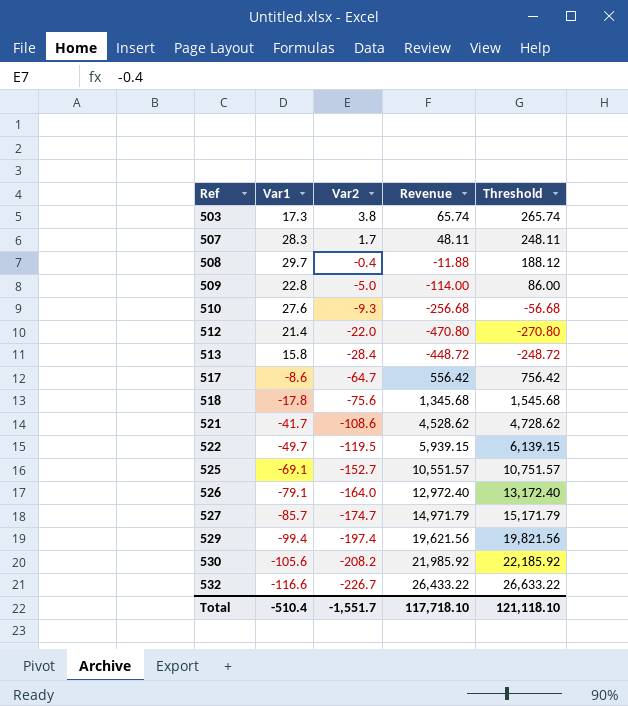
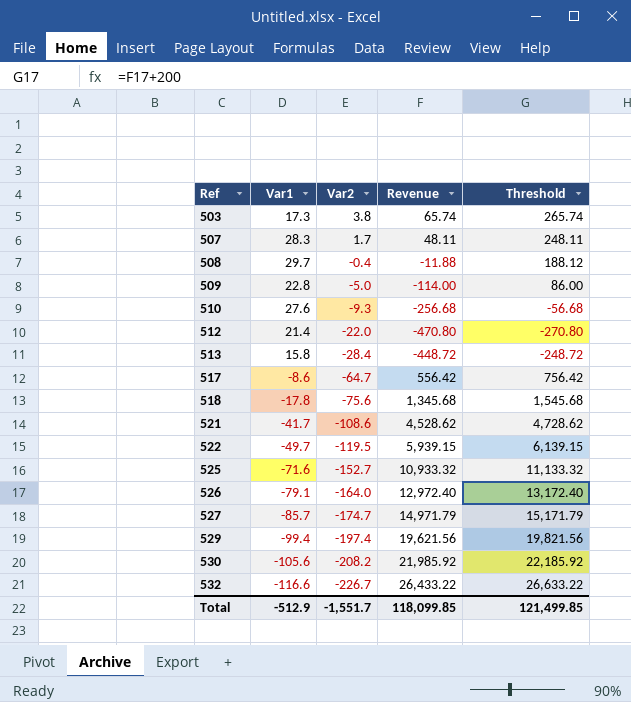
525 | Var1: -69.1 -> -71.6
525 | Revenue: 10,551.57 -> 10,933.32
525 | Threshold: 10,751.57 -> 11,133.32
Total | Var1: -510.4 -> -512.9
Total | Revenue: 117,718.10 -> 118,099.85
Total | Threshold: 121,118.10 -> 121,499.85

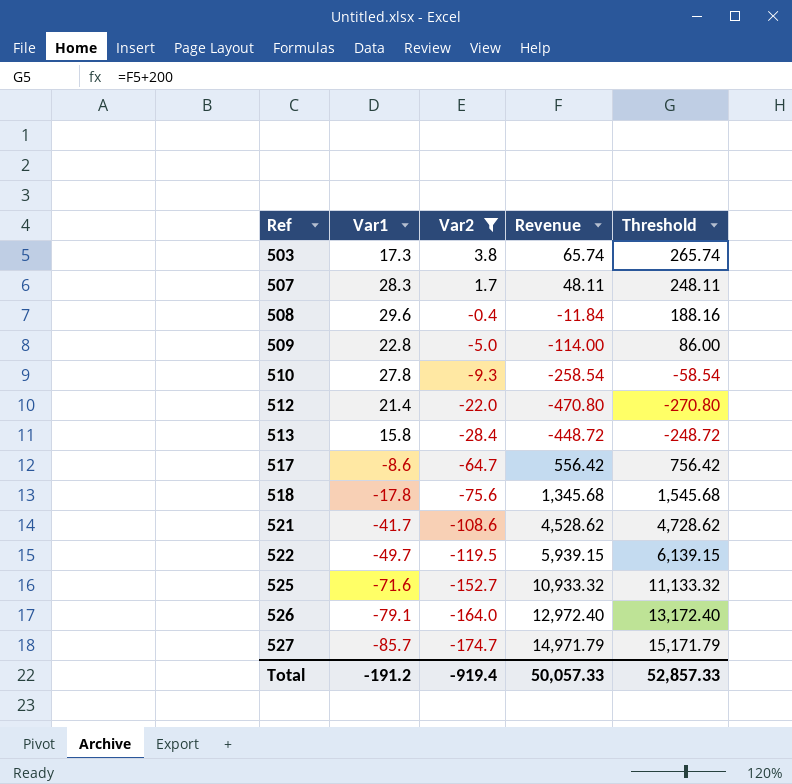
filter: none -> Var2 >= -174.7
508 | Var1: 29.7 -> 29.6
508 | Revenue: -11.88 -> -11.84
508 | Threshold: 188.12 -> 188.16
510 | Var1: 27.6 -> 27.8
510 | Revenue: -256.68 -> -258.54
510 | Threshold: -56.68 -> -58.54
Total | Var1: -512.9 -> -191.2
Total | Var2: -1,551.7 -> -919.4
Total | Revenue: 118,099.85 -> 50,057.33
Total | Threshold: 121,499.85 -> 52,857.33

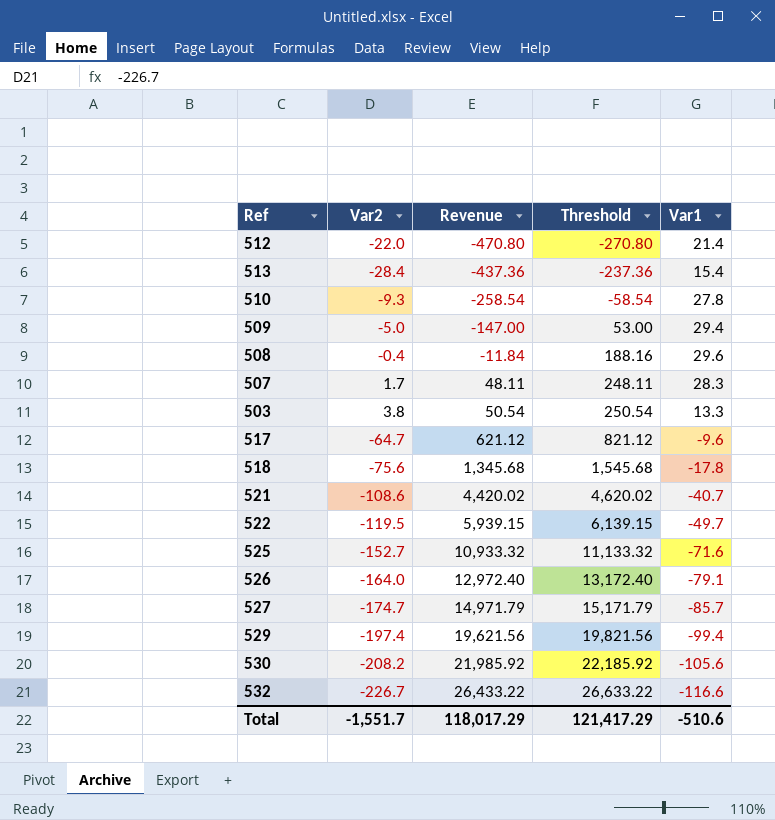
filter: Var2 >= -174.7 -> none
row order: Ref ascending -> Revenue ascending
column Var1 | position: 2 -> 5
513 | Revenue: -448.72 -> -437.36
513 | Threshold: -248.72 -> -237.36
513 | Var1: 15.8 -> 15.4
509 | Revenue: -114.00 -> -147.00
509 | Threshold: 86.00 -> 53.00
509 | Var1: 22.8 -> 29.4
503 | Revenue: 65.74 -> 50.54
503 | Threshold: 265.74 -> 250.54
503 | Var1: 17.3 -> 13.3
517 | Revenue: 556.42 -> 621.12
517 | Threshold: 756.42 -> 821.12
517 | Var1: -8.6 -> -9.6
521 | Revenue: 4,528.62 -> 4,420.02
521 | Threshold: 4,728.62 -> 4,620.02
521 | Var1: -41.7 -> -40.7
Total | Var2: -919.4 -> -1,551.7
Total | Revenue: 50,057.33 -> 118,017.29
Total | Threshold: 52,857.33 -> 121,417.29
Total | Var1: -191.2 -> -510.6

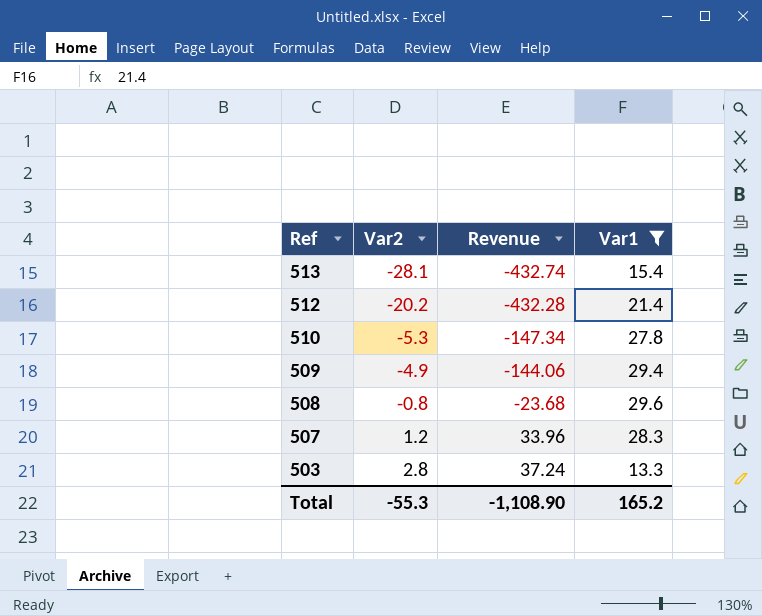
filter: none -> Var1 >= 13.3
row order: Revenue ascending -> Ref descending
column Threshold | formula: [Revenue] + 200 -> none
513 | Var2: -28.4 -> -28.1
513 | Revenue: -437.36 -> -432.74
512 | Var2: -22.0 -> -20.2
512 | Revenue: -470.80 -> -432.28
510 | Var2: -9.3 -> -5.3
510 | Revenue: -258.54 -> -147.34
509 | Var2: -5.0 -> -4.9
509 | Revenue: -147.00 -> -144.06
508 | Var2: -0.4 -> -0.8
508 | Revenue: -11.84 -> -23.68
507 | Var2: 1.7 -> 1.2
507 | Revenue: 48.11 -> 33.96
503 | Var2: 3.8 -> 2.8
503 | Revenue: 50.54 -> 37.24
Total | Var2: -1,551.7 -> -55.3
Total | Revenue: 118,017.29 -> -1,108.90
Total | Var1: -510.6 -> 165.2

